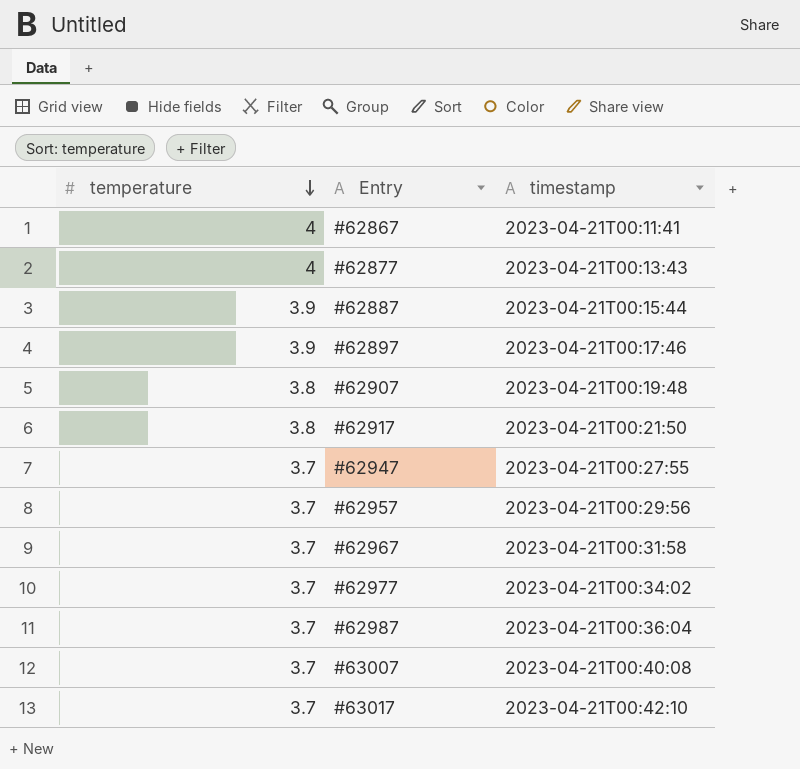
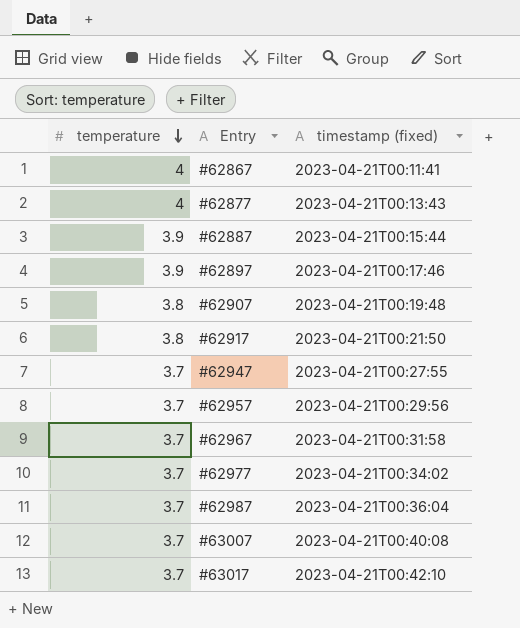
column name: timestamp -> timestamp (fixed)

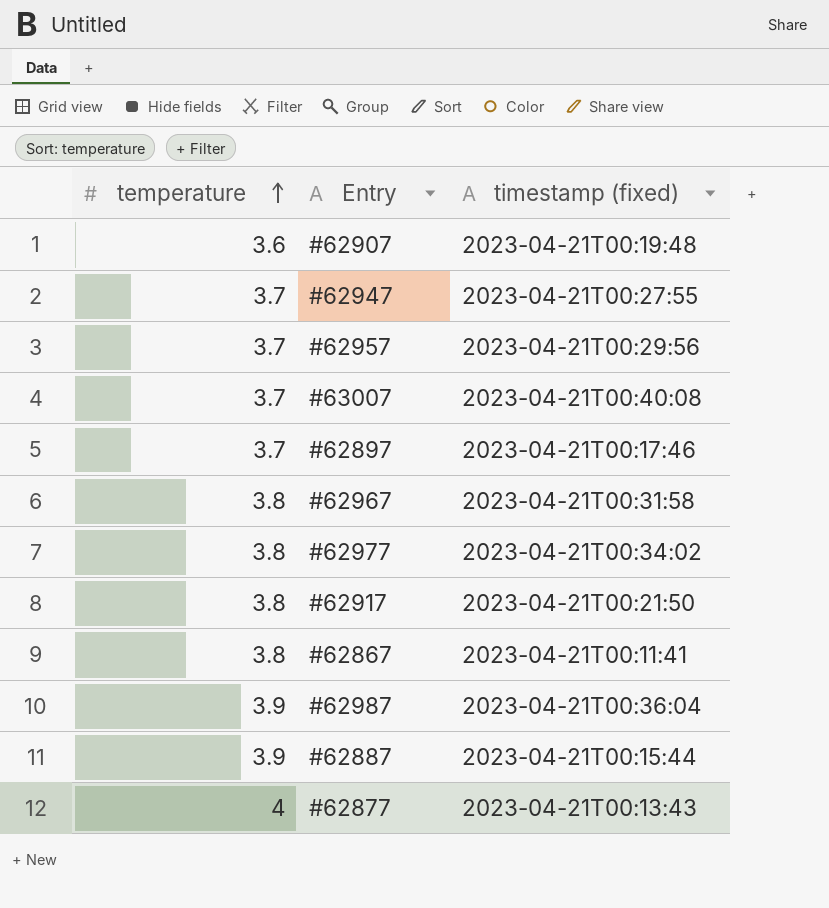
row order: temperature descending -> temperature ascending
row #63017: 3.7 | 2023-04-21T00:42:10 -> none
#62907 | temperature: 3.8 -> 3.6
#62897 | temperature: 3.9 -> 3.7
#62967 | temperature: 3.7 -> 3.8
#62977 | temperature: 3.7 -> 3.8
#62867 | temperature: 4 -> 3.8
#62987 | temperature: 3.7 -> 3.9

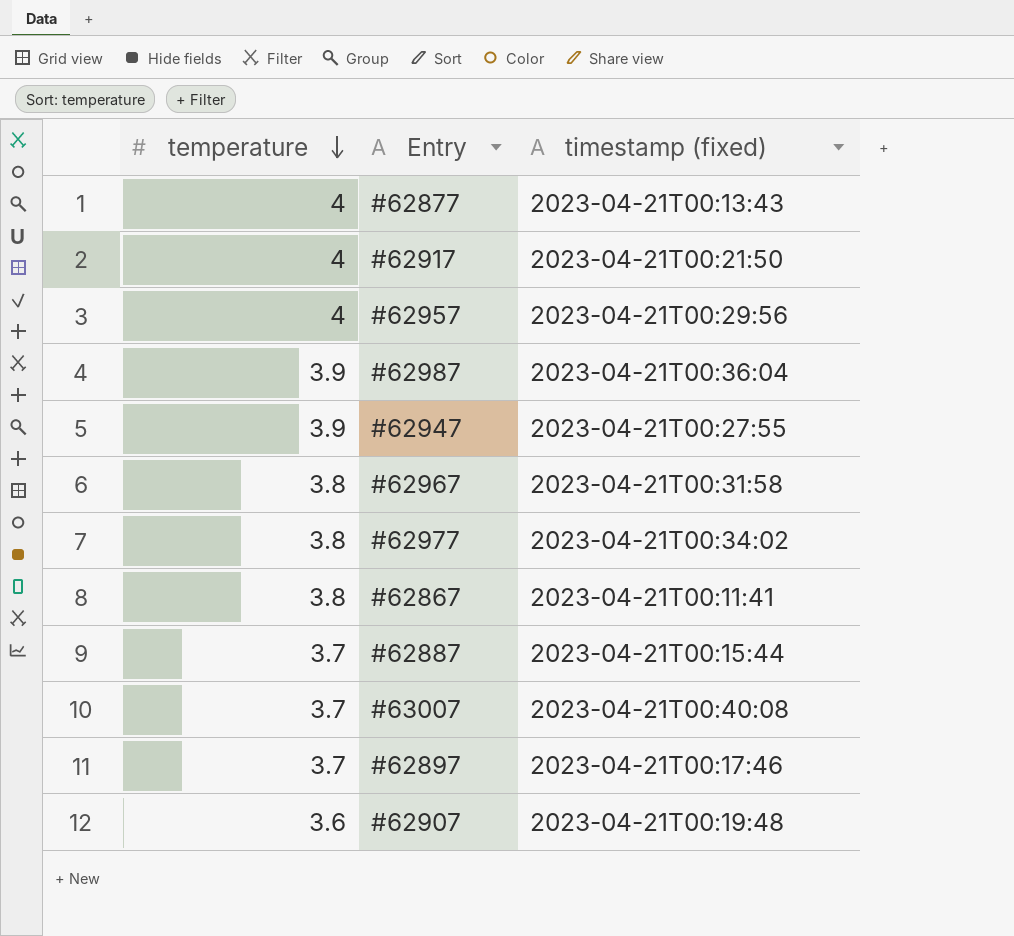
row order: temperature ascending -> temperature descending
#62917 | temperature: 3.8 -> 4
#62957 | temperature: 3.7 -> 4
#62947 | temperature: 3.7 -> 3.9
#62887 | temperature: 3.9 -> 3.7

